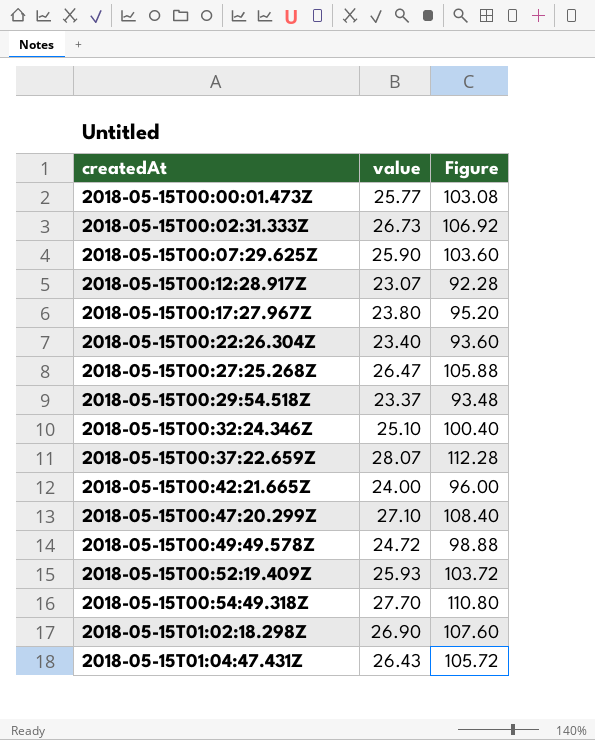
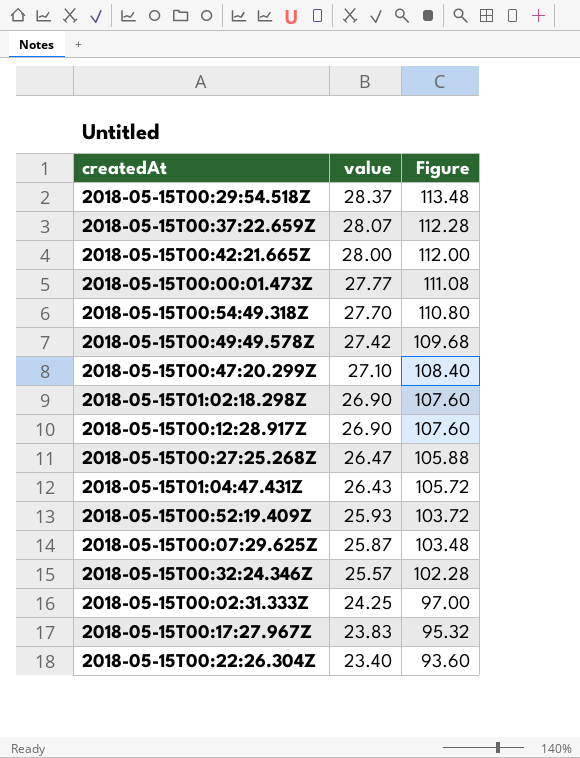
row order: createdAt ascending -> value descending
2018-05-15T00:29:54.518Z | value: 23.37 -> 28.37
2018-05-15T00:29:54.518Z | Figure: 93.48 -> 113.48
2018-05-15T00:42:21.665Z | value: 24.00 -> 28.00
2018-05-15T00:42:21.665Z | Figure: 96.00 -> 112.00
2018-05-15T00:00:01.473Z | value: 25.77 -> 27.77
2018-05-15T00:00:01.473Z | Figure: 103.08 -> 111.08
2018-05-15T00:49:49.578Z | value: 24.72 -> 27.42
2018-05-15T00:49:49.578Z | Figure: 98.88 -> 109.68
2018-05-15T00:12:28.917Z | value: 23.07 -> 26.90
2018-05-15T00:12:28.917Z | Figure: 92.28 -> 107.60
2018-05-15T00:07:29.625Z | value: 25.90 -> 25.87
2018-05-15T00:07:29.625Z | Figure: 103.60 -> 103.48
2018-05-15T00:32:24.346Z | value: 25.10 -> 25.57
2018-05-15T00:32:24.346Z | Figure: 100.40 -> 102.28
2018-05-15T00:02:31.333Z | value: 26.73 -> 24.25
2018-05-15T00:02:31.333Z | Figure: 106.92 -> 97.00
2018-05-15T00:17:27.967Z | value: 23.80 -> 23.83
2018-05-15T00:17:27.967Z | Figure: 95.20 -> 95.32

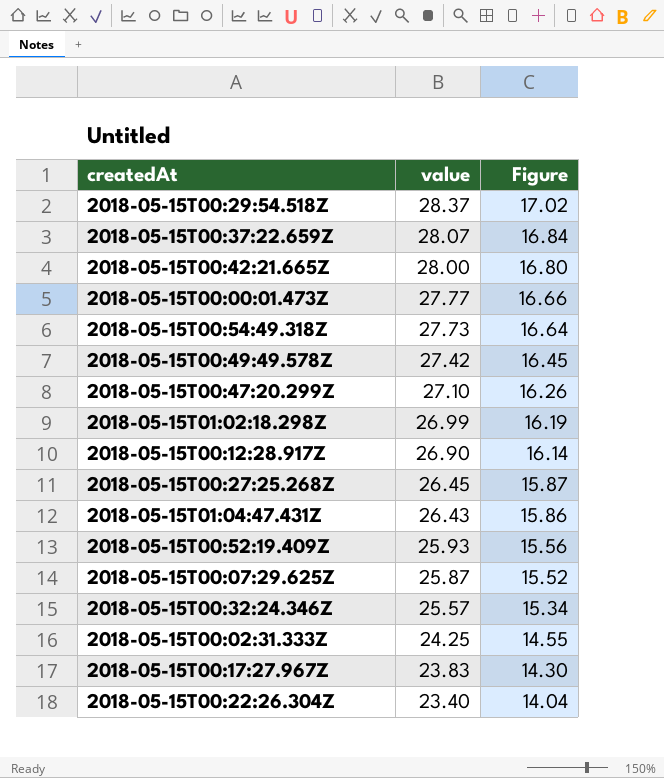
column Figure | formula: [value] * 4 -> [value] * 0.6
2018-05-15T00:54:49.318Z | value: 27.70 -> 27.73
2018-05-15T01:02:18.298Z | value: 26.90 -> 26.99
2018-05-15T00:27:25.268Z | value: 26.47 -> 26.45

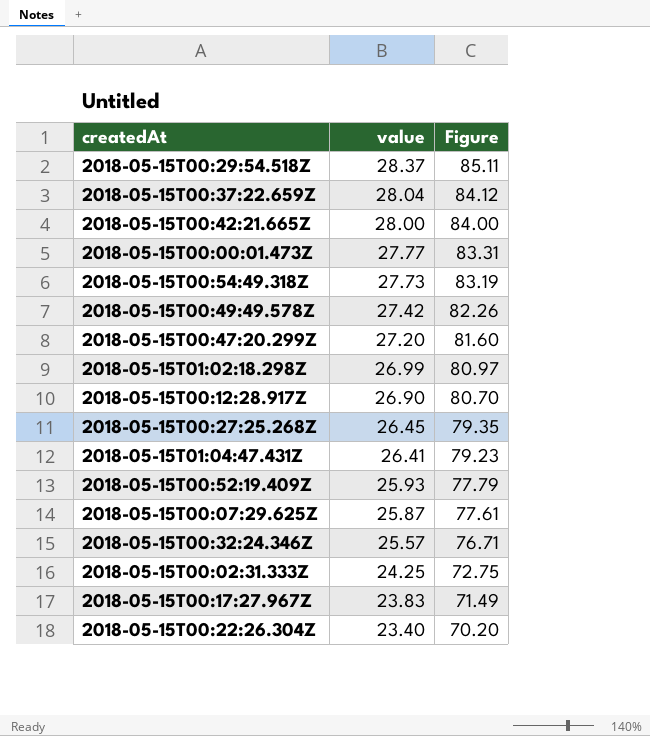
column Figure | formula: [value] * 0.6 -> [value] * 3
2018-05-15T00:37:22.659Z | value: 28.07 -> 28.04
2018-05-15T00:47:20.299Z | value: 27.10 -> 27.20
2018-05-15T01:04:47.431Z | value: 26.43 -> 26.41

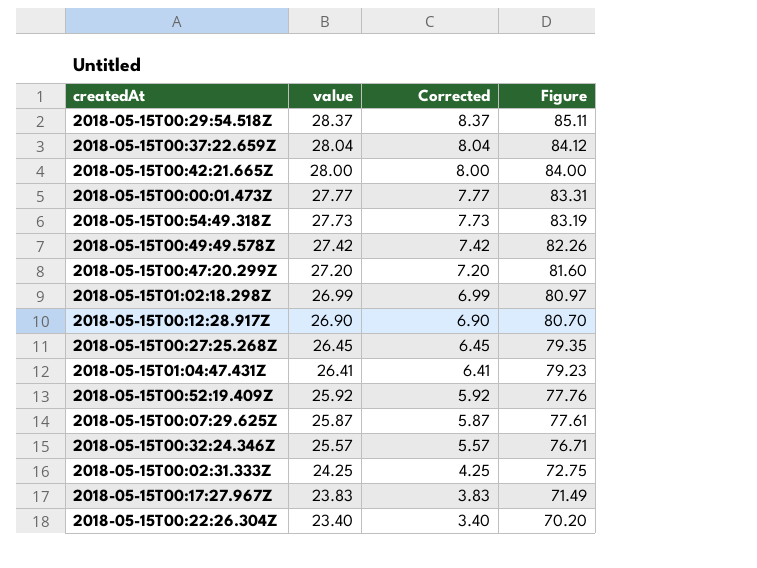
column Corrected | formula: none -> [value] - 20
2018-05-15T00:52:19.409Z | value: 25.93 -> 25.92
2018-05-15T00:52:19.409Z | Figure: 77.79 -> 77.76

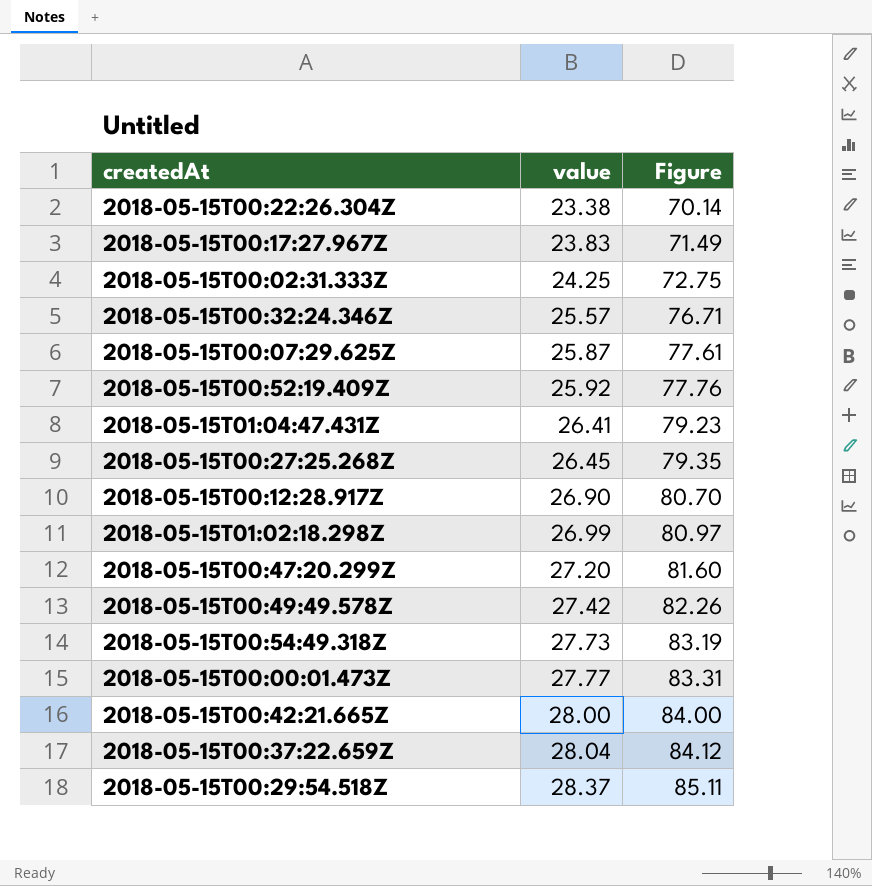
row order: value descending -> value ascending
column Corrected | formula: [value] - 20 -> none
2018-05-15T00:22:26.304Z | value: 23.40 -> 23.38
2018-05-15T00:22:26.304Z | Figure: 70.20 -> 70.14

